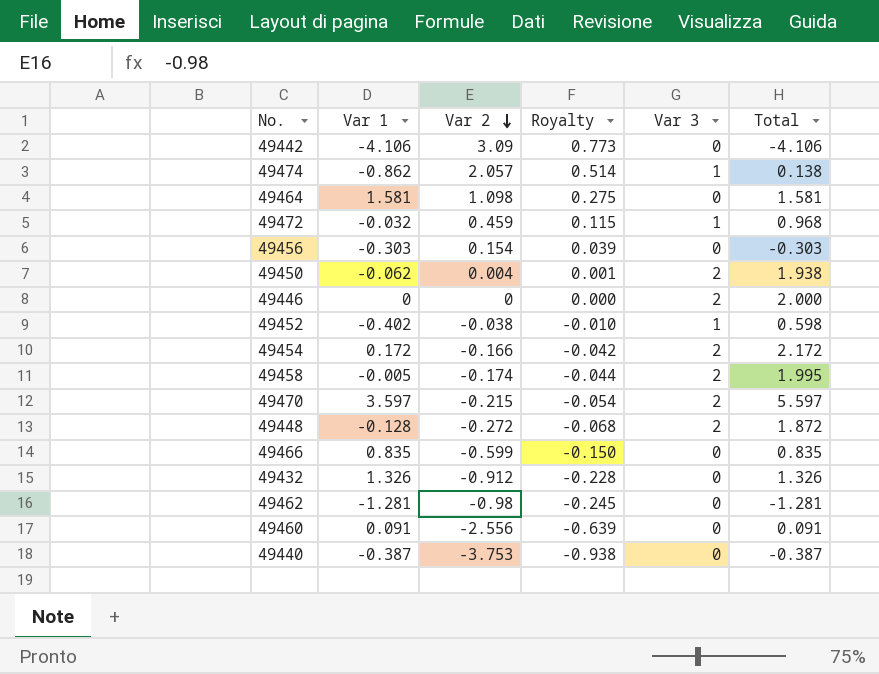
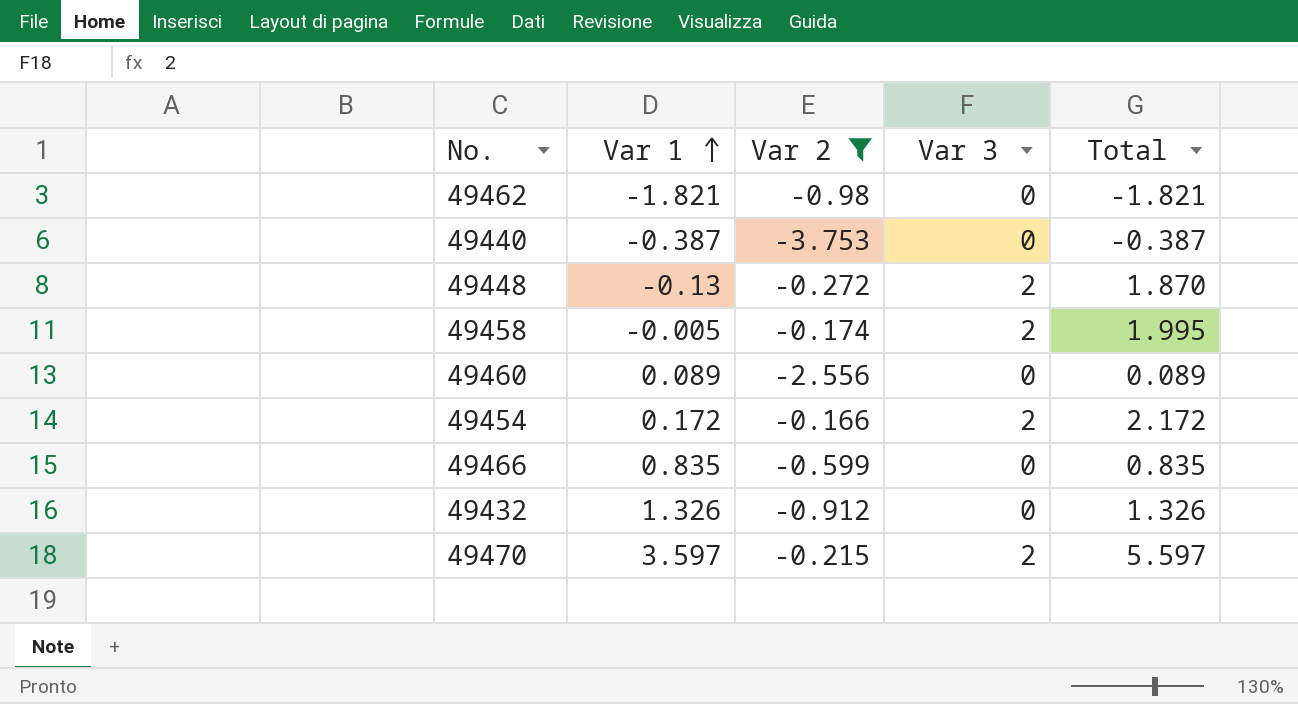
filter: none -> Var 2 <= -0.166
row order: Var 2 descending -> Var 1 ascending
column Royalty | formula: [Var 2] * 0.25 -> none
49462 | Var 1: -1.281 -> -1.821
49462 | Total: -1.281 -> -1.821
49448 | Var 1: -0.128 -> -0.13
49448 | Total: 1.872 -> 1.870
49460 | Var 1: 0.091 -> 0.089
49460 | Total: 0.091 -> 0.089

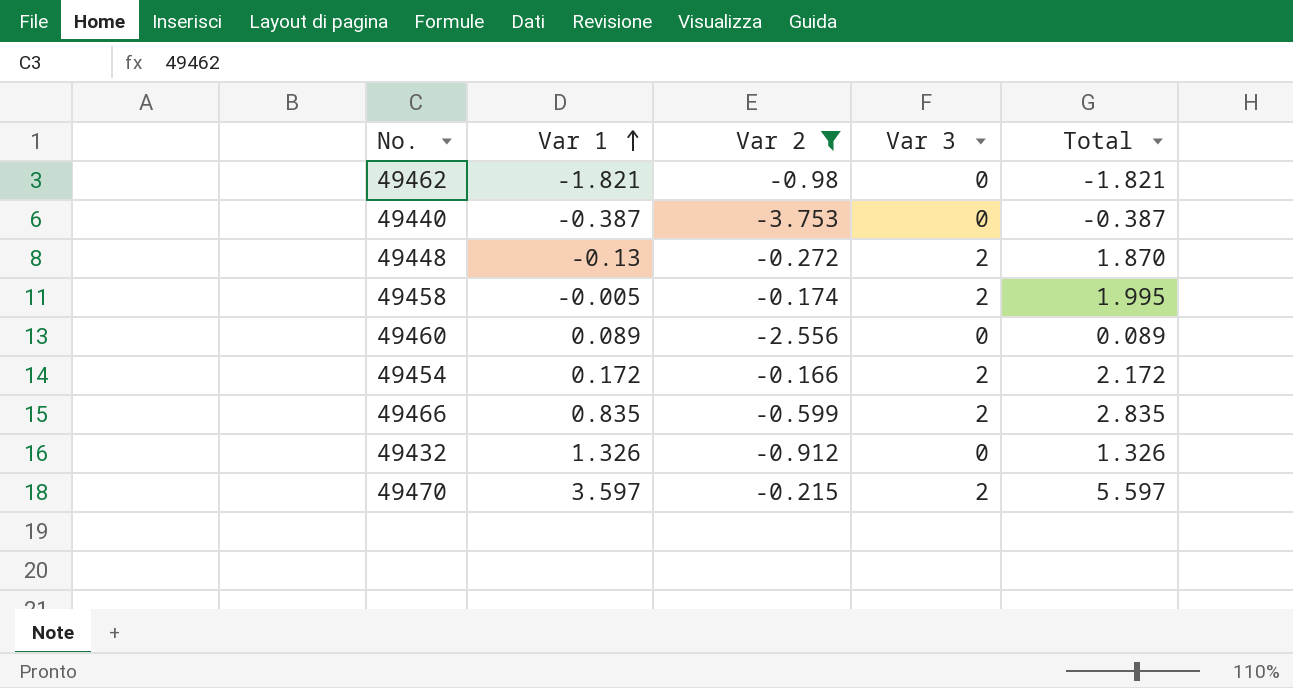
49466 | Var 3: 0 -> 2
49466 | Total: 0.835 -> 2.835

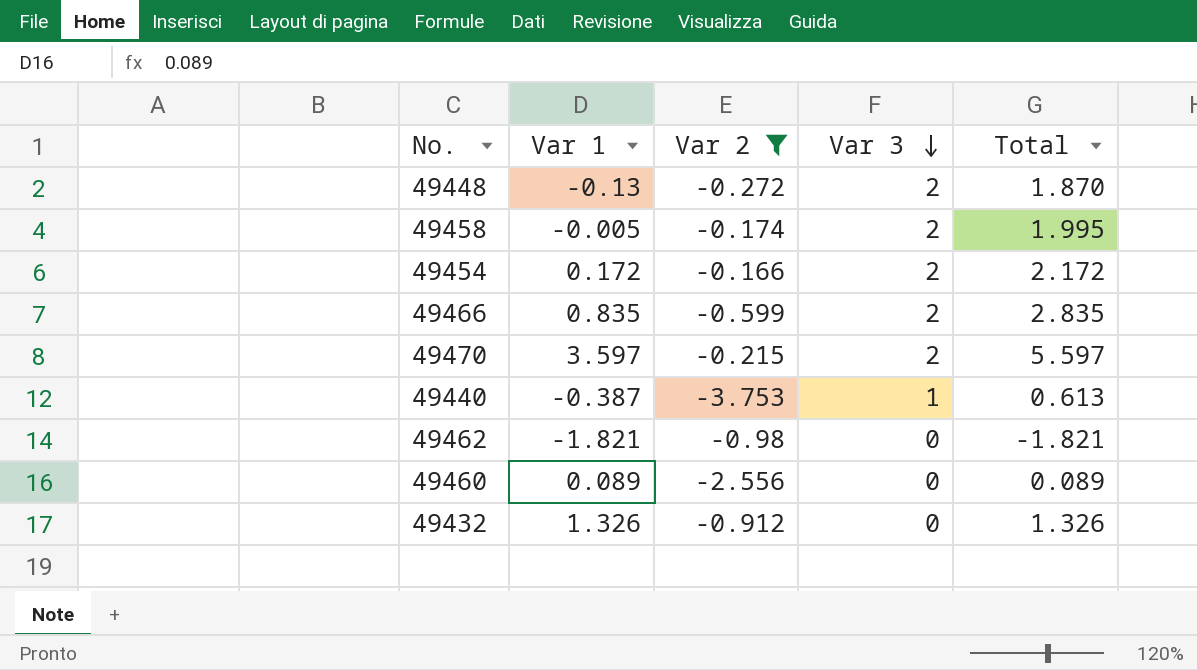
row order: Var 1 ascending -> Var 3 descending
49440 | Var 3: 0 -> 1
49440 | Total: -0.387 -> 0.613

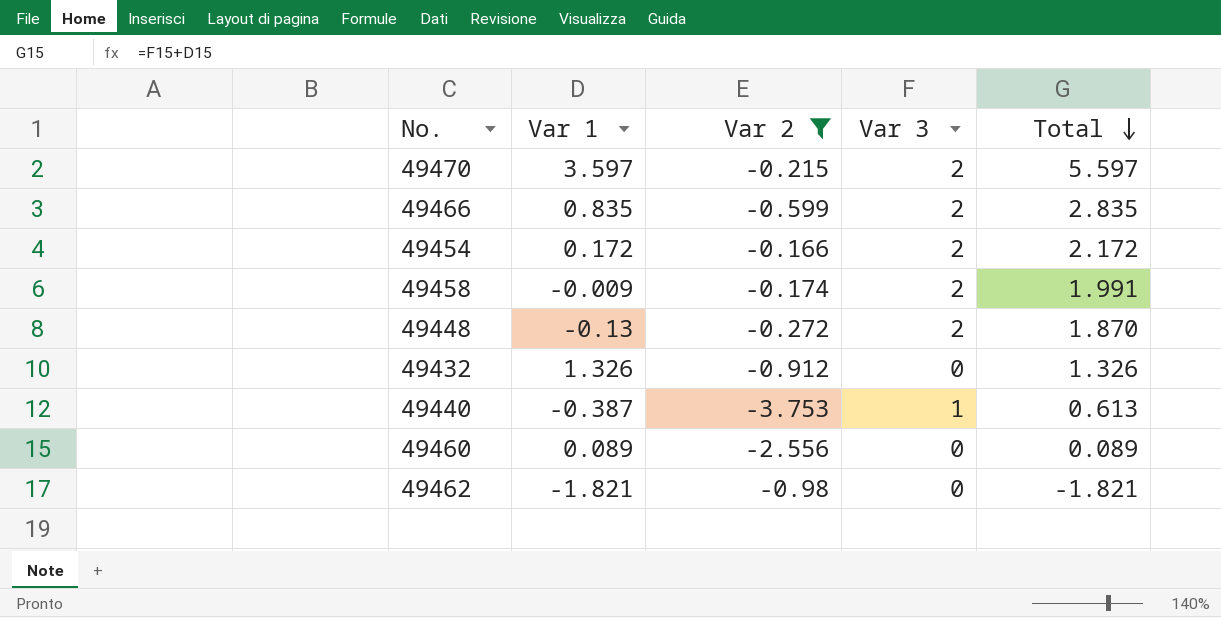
row order: Var 3 descending -> Total descending
49458 | Var 1: -0.005 -> -0.009
49458 | Total: 1.995 -> 1.991

